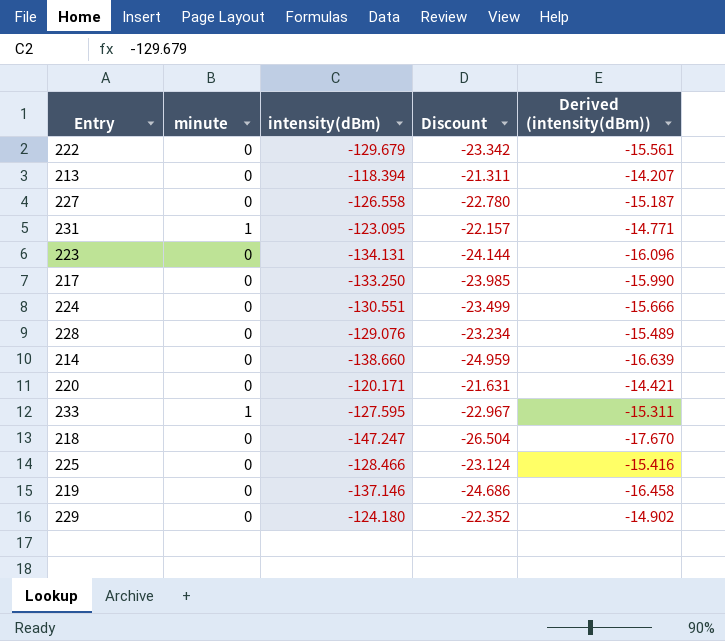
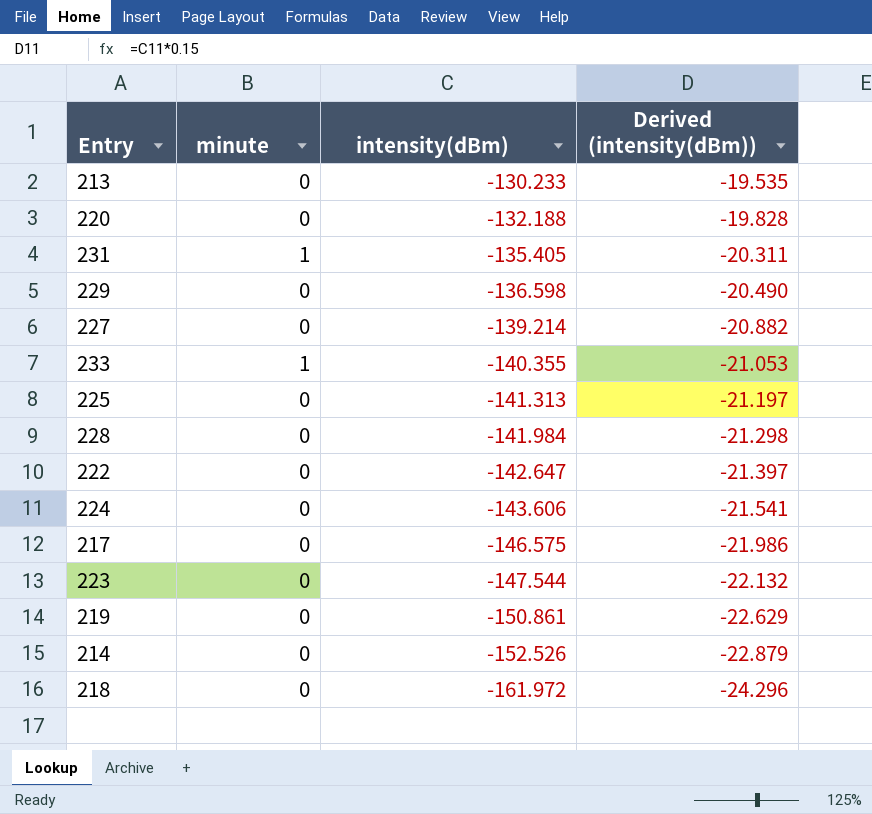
row order: none -> intensity(dBm) descending
column Discount | formula: [intensity(dBm)] * 0.18 -> none
column Derived (intensity(dBm)) | formula: [intensity(dBm)] * 0.12 -> [intensity(dBm)] * 0.15
213 | intensity(dBm): -118.394 -> -130.233
220 | intensity(dBm): -120.171 -> -132.188
231 | intensity(dBm): -123.095 -> -135.405
229 | intensity(dBm): -124.180 -> -136.598
227 | intensity(dBm): -126.558 -> -139.214
233 | intensity(dBm): -127.595 -> -140.355
225 | intensity(dBm): -128.466 -> -141.313
228 | intensity(dBm): -129.076 -> -141.984
222 | intensity(dBm): -129.679 -> -142.647
224 | intensity(dBm): -130.551 -> -143.606
217 | intensity(dBm): -133.250 -> -146.575
223 | intensity(dBm): -134.131 -> -147.544
219 | intensity(dBm): -137.146 -> -150.861
214 | intensity(dBm): -138.660 -> -152.526
218 | intensity(dBm): -147.247 -> -161.972

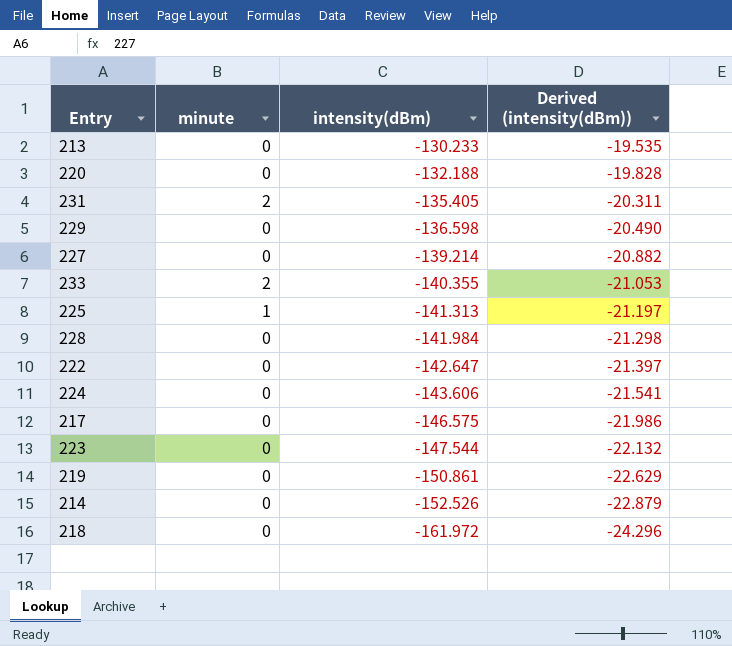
231 | minute: 1 -> 2
233 | minute: 1 -> 2
225 | minute: 0 -> 1

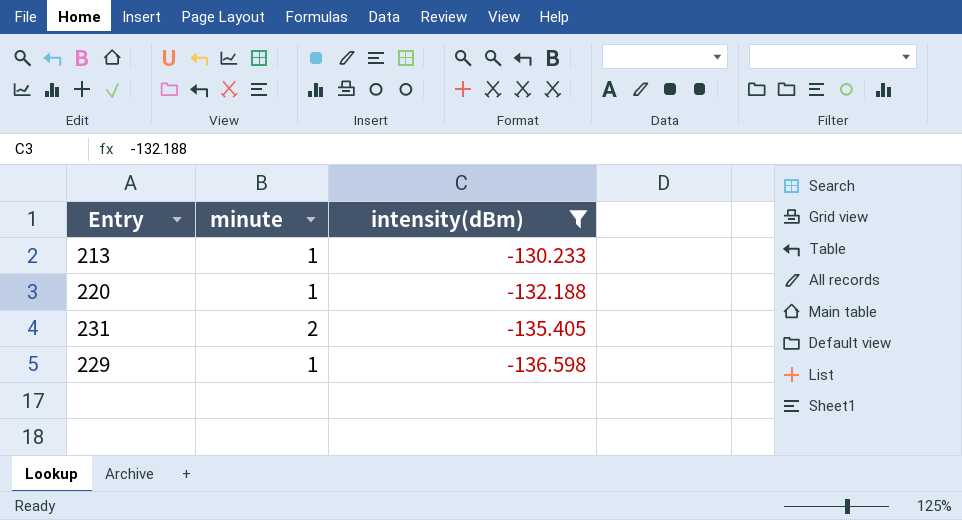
filter: none -> intensity(dBm) >= -136.598
column Derived (intensity(dBm)) | formula: [intensity(dBm)] * 0.15 -> none
213 | minute: 0 -> 1
220 | minute: 0 -> 1
229 | minute: 0 -> 1

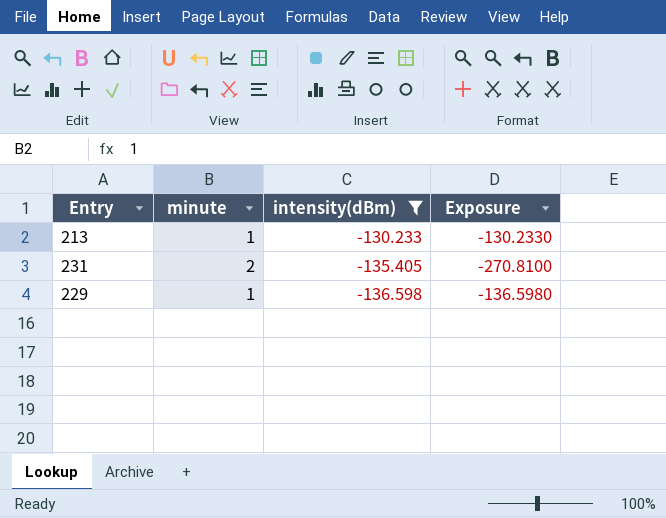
column Exposure | formula: none -> [minute] * [intensity(dBm)]
row 220: 1 | -132.188 -> none

